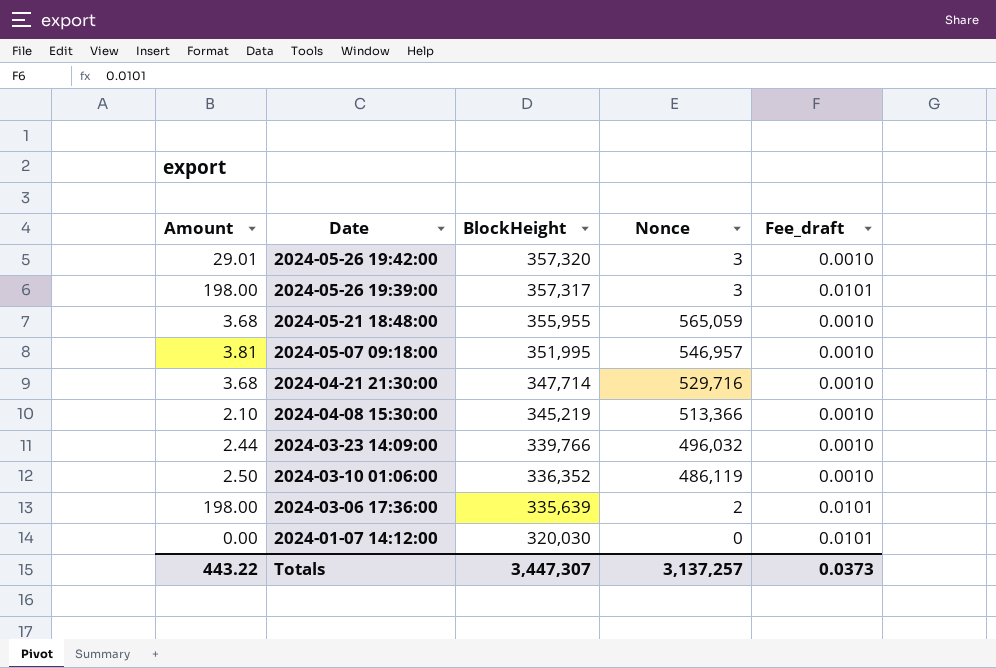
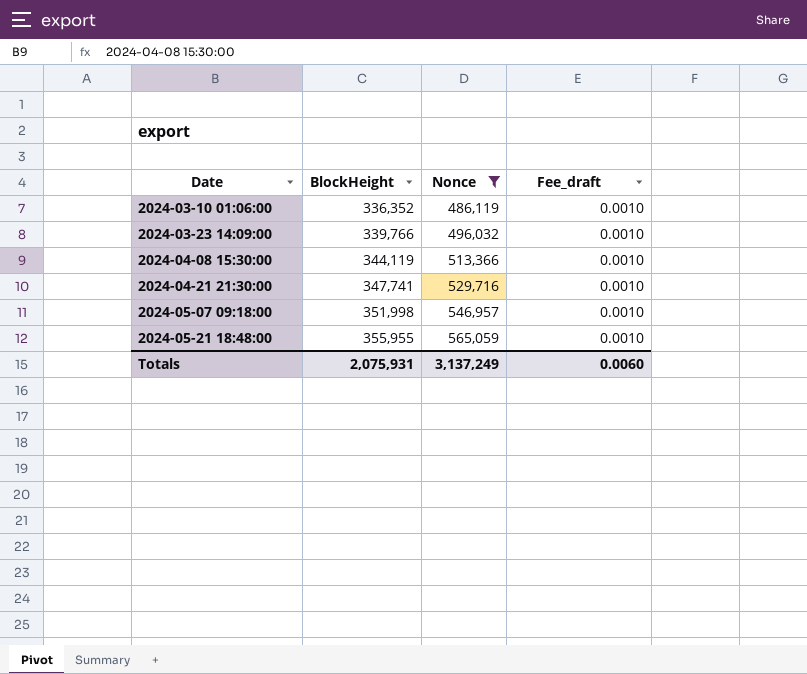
filter: none -> Nonce >= 486,119
row order: Date descending -> Date ascending
column Amount | position: 1 -> none
2024-04-08 15:30:00 | BlockHeight: 345,219 -> 344,119
2024-04-21 21:30:00 | BlockHeight: 347,714 -> 347,741
2024-05-07 09:18:00 | BlockHeight: 351,995 -> 351,998
Totals | BlockHeight: 3,447,307 -> 2,075,931
Totals | Nonce: 3,137,257 -> 3,137,249
Totals | Fee_draft: 0.0373 -> 0.0060

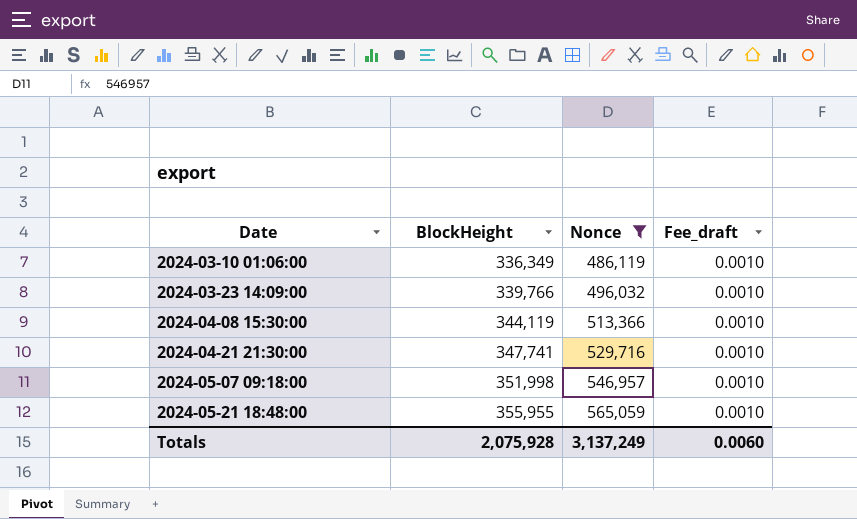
2024-03-10 01:06:00 | BlockHeight: 336,352 -> 336,349
Totals | BlockHeight: 2,075,931 -> 2,075,928

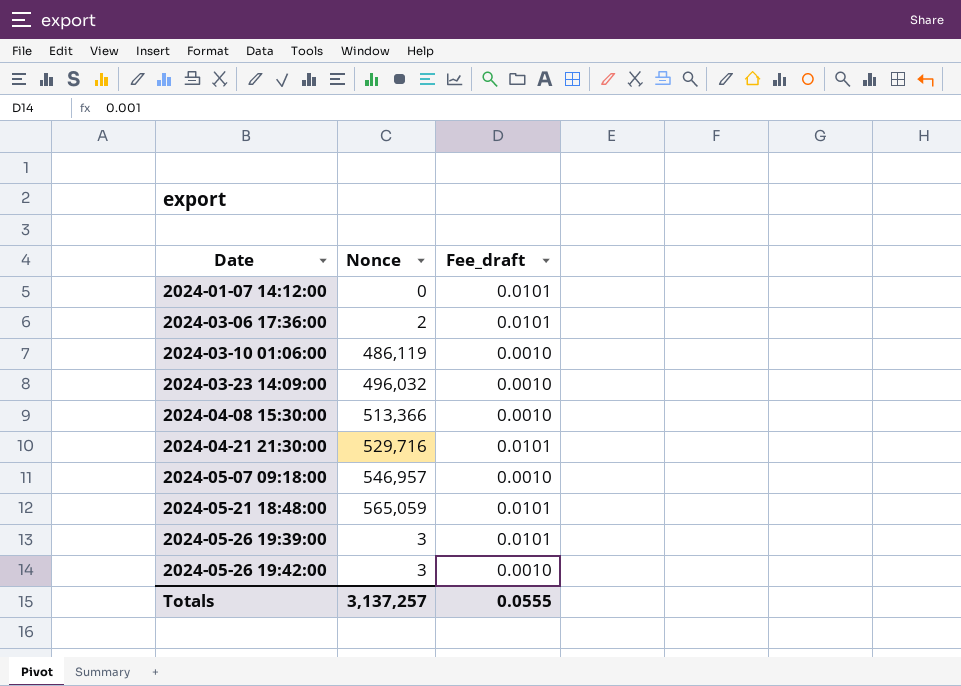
filter: Nonce >= 486,119 -> none
column BlockHeight | position: 2 -> none
2024-04-21 21:30:00 | Fee_draft: 0.0010 -> 0.0101
2024-05-21 18:48:00 | Fee_draft: 0.0010 -> 0.0101
Totals | Nonce: 3,137,249 -> 3,137,257
Totals | Fee_draft: 0.0060 -> 0.0555

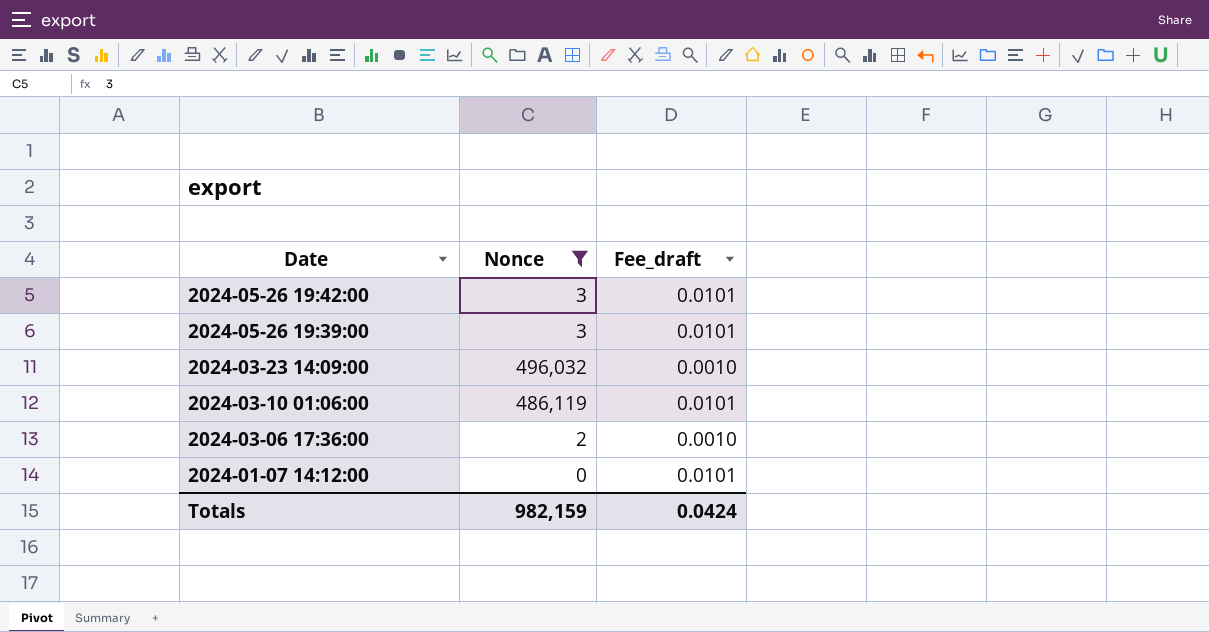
filter: none -> Nonce <= 496,032
row order: Date ascending -> Date descending
2024-05-26 19:42:00 | Fee_draft: 0.0010 -> 0.0101
2024-03-10 01:06:00 | Fee_draft: 0.0010 -> 0.0101
2024-03-06 17:36:00 | Fee_draft: 0.0101 -> 0.0010
Totals | Nonce: 3,137,257 -> 982,159
Totals | Fee_draft: 0.0555 -> 0.0424

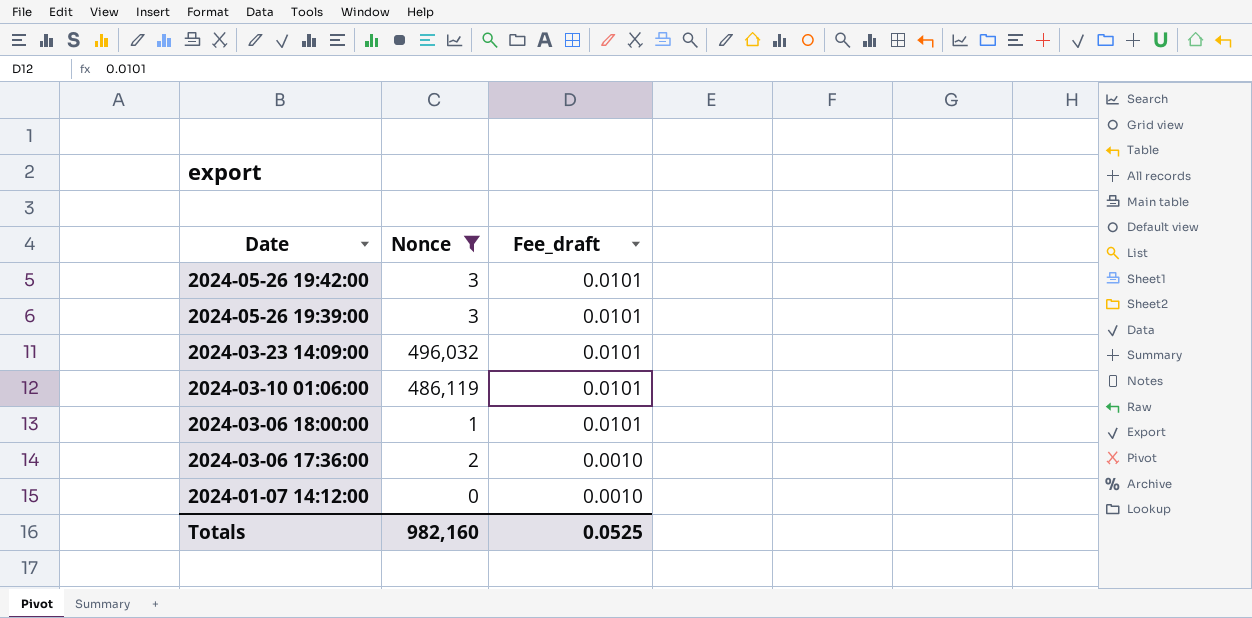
2024-03-23 14:09:00 | Fee_draft: 0.0010 -> 0.0101
row 2024-03-06 18:00:00: none -> 1 | 0.0101
2024-01-07 14:12:00 | Fee_draft: 0.0101 -> 0.0010
Totals | Nonce: 982,159 -> 982,160
Totals | Fee_draft: 0.0424 -> 0.0525

